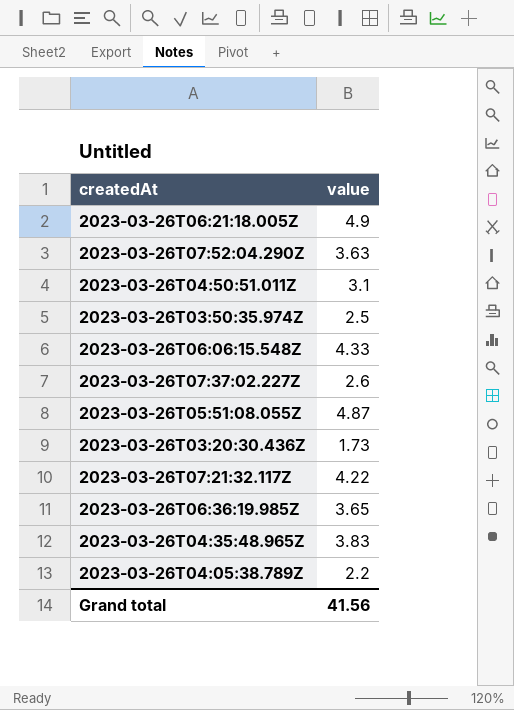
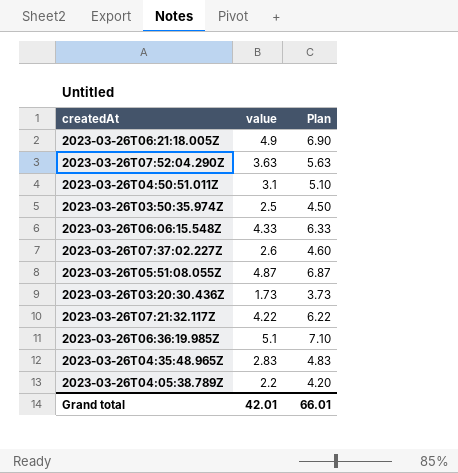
column Plan | formula: none -> [value] + 2
2023-03-26T06:36:19.985Z | value: 3.65 -> 5.1
2023-03-26T04:35:48.965Z | value: 3.83 -> 2.83
Grand total | value: 41.56 -> 42.01

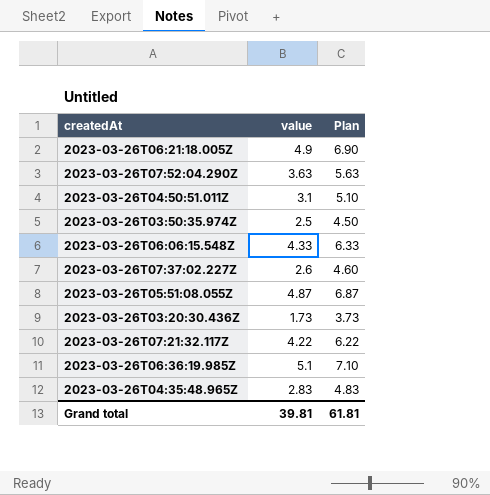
row 2023-03-26T04:05:38.789Z: 2.2 | 4.20 -> none
Grand total | value: 42.01 -> 39.81
Grand total | Plan: 66.01 -> 61.81

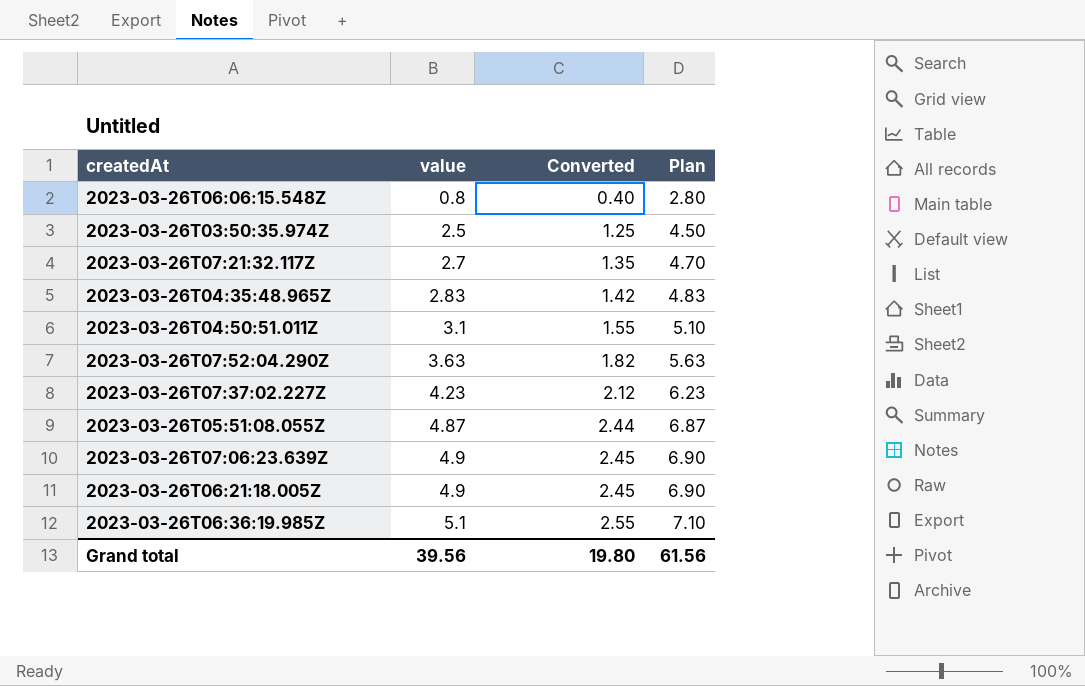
row order: none -> value ascending
column Converted | formula: none -> [value] * 0.5
row 2023-03-26T03:20:30.436Z: 1.73 | 3.73 -> none
2023-03-26T06:06:15.548Z | value: 4.33 -> 0.8
2023-03-26T06:06:15.548Z | Plan: 6.33 -> 2.80
2023-03-26T07:21:32.117Z | value: 4.22 -> 2.7
2023-03-26T07:21:32.117Z | Plan: 6.22 -> 4.70
2023-03-26T07:37:02.227Z | value: 2.6 -> 4.23
2023-03-26T07:37:02.227Z | Plan: 4.60 -> 6.23
row 2023-03-26T07:06:23.639Z: none -> 4.9 | 2.45 | 6.90
Grand total | value: 39.81 -> 39.56
Grand total | Plan: 61.81 -> 61.56

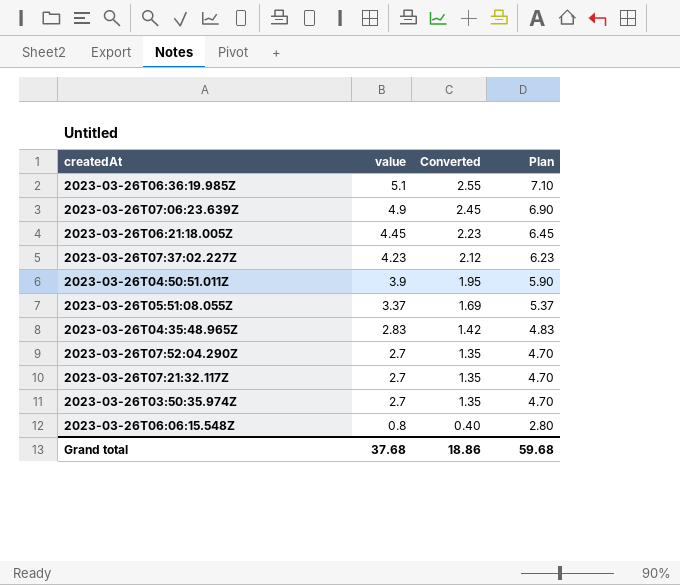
row order: value ascending -> value descending
2023-03-26T06:21:18.005Z | value: 4.9 -> 4.45
2023-03-26T06:21:18.005Z | Converted: 2.45 -> 2.23
2023-03-26T06:21:18.005Z | Plan: 6.90 -> 6.45
2023-03-26T04:50:51.011Z | value: 3.1 -> 3.9
2023-03-26T04:50:51.011Z | Converted: 1.55 -> 1.95
2023-03-26T04:50:51.011Z | Plan: 5.10 -> 5.90
2023-03-26T05:51:08.055Z | value: 4.87 -> 3.37
2023-03-26T05:51:08.055Z | Converted: 2.44 -> 1.69
2023-03-26T05:51:08.055Z | Plan: 6.87 -> 5.37
2023-03-26T07:52:04.290Z | value: 3.63 -> 2.7
2023-03-26T07:52:04.290Z | Converted: 1.82 -> 1.35
2023-03-26T07:52:04.290Z | Plan: 5.63 -> 4.70
2023-03-26T03:50:35.974Z | value: 2.5 -> 2.7
2023-03-26T03:50:35.974Z | Converted: 1.25 -> 1.35
2023-03-26T03:50:35.974Z | Plan: 4.50 -> 4.70
Grand total | value: 39.56 -> 37.68
Grand total | Converted: 19.80 -> 18.86
Grand total | Plan: 61.56 -> 59.68

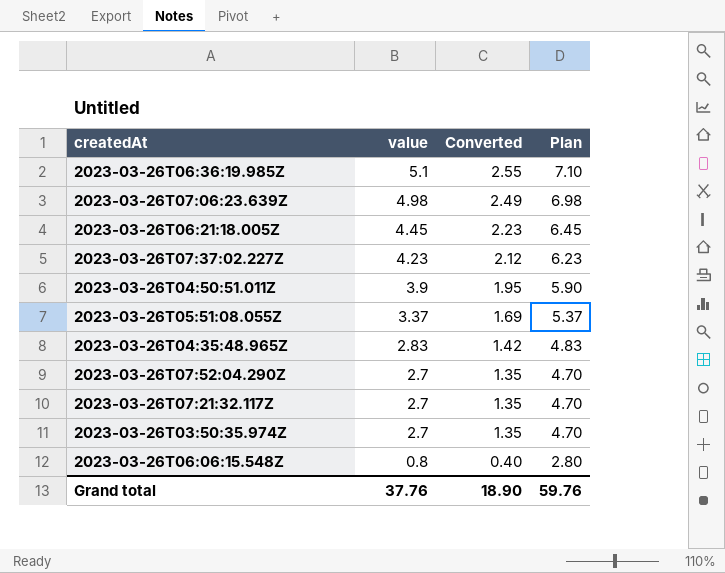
2023-03-26T07:06:23.639Z | value: 4.9 -> 4.98
2023-03-26T07:06:23.639Z | Converted: 2.45 -> 2.49
2023-03-26T07:06:23.639Z | Plan: 6.90 -> 6.98
Grand total | value: 37.68 -> 37.76
Grand total | Converted: 18.86 -> 18.90
Grand total | Plan: 59.68 -> 59.76

